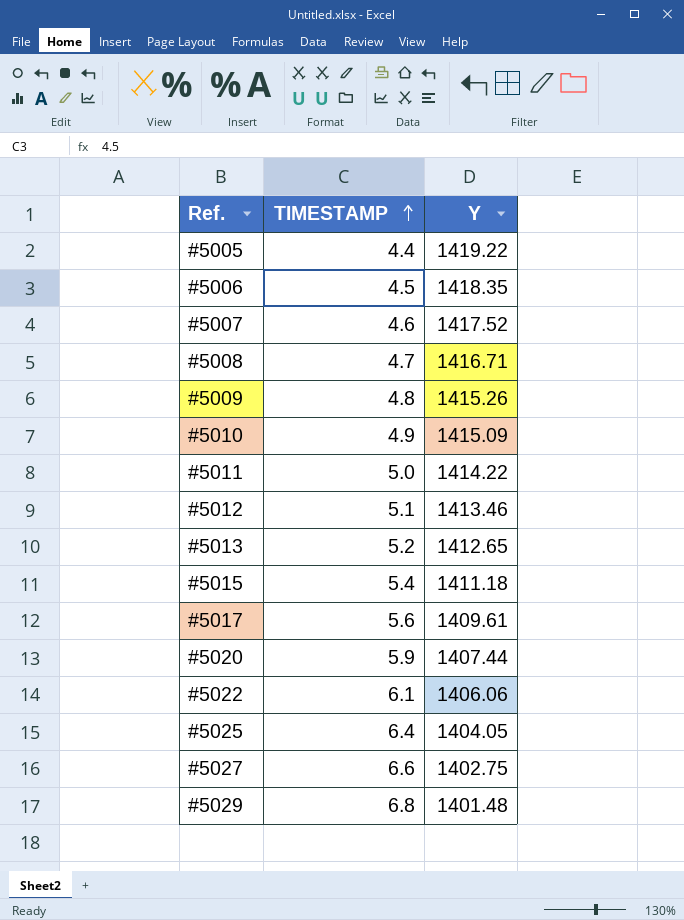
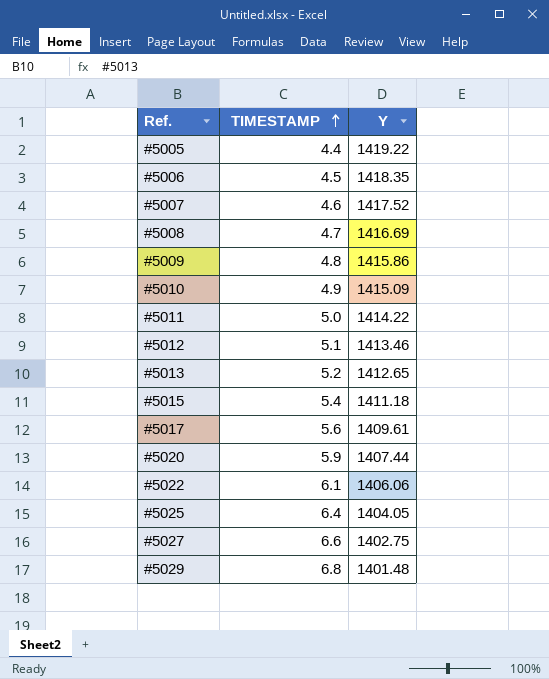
#5008 | Y: 1416.71 -> 1416.69
#5009 | Y: 1415.26 -> 1415.86

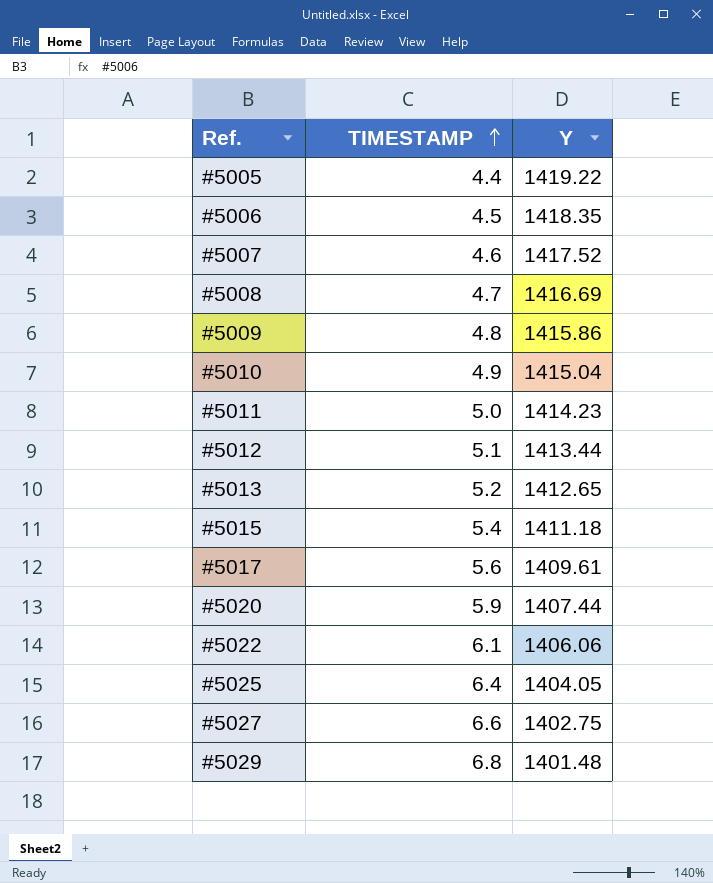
#5010 | Y: 1415.09 -> 1415.04
#5011 | Y: 1414.22 -> 1414.23
#5012 | Y: 1413.46 -> 1413.44

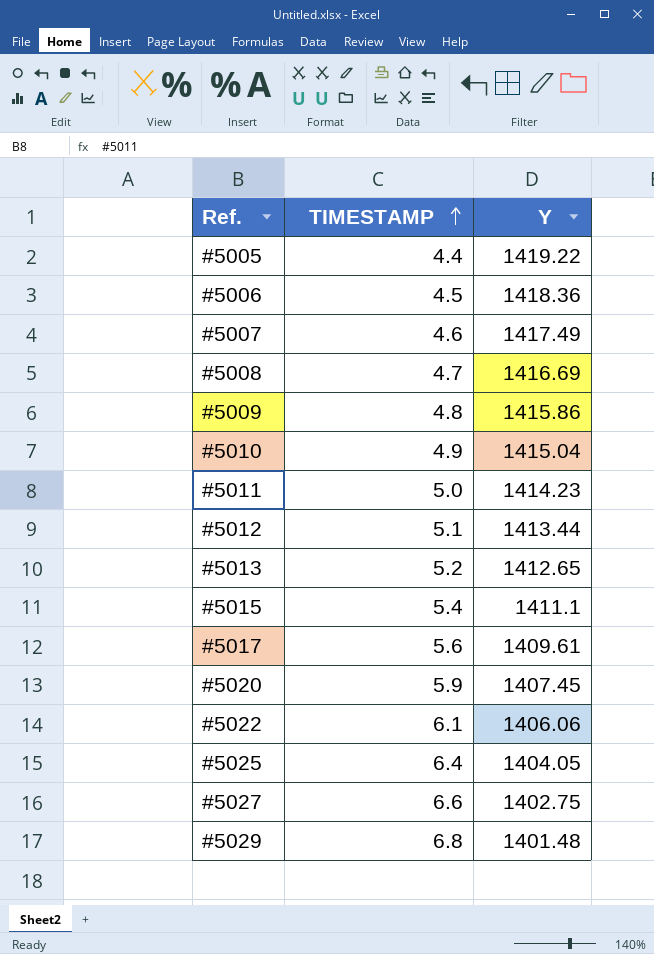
#5006 | Y: 1418.35 -> 1418.36
#5007 | Y: 1417.52 -> 1417.49
#5015 | Y: 1411.18 -> 1411.1
#5020 | Y: 1407.44 -> 1407.45

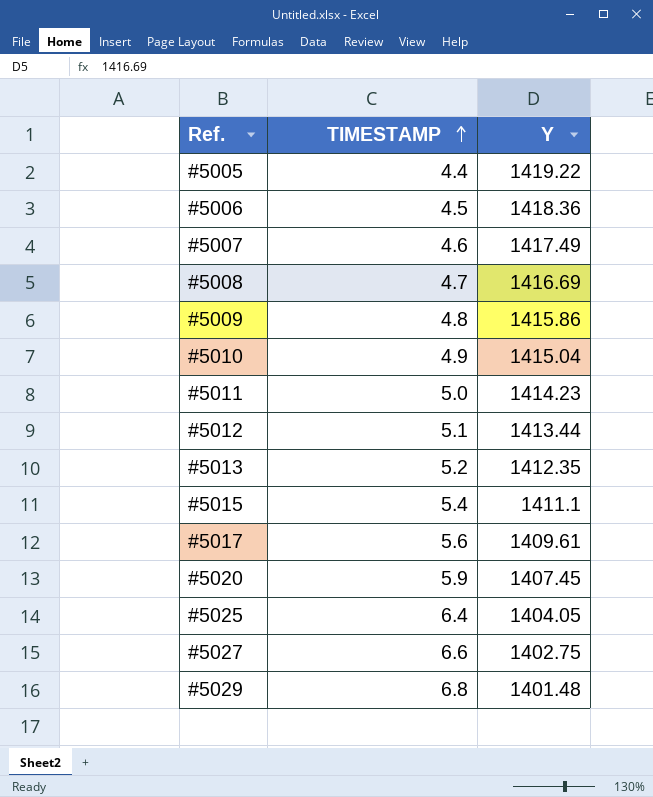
row #5022: 6.1 | 1406.06 -> none
#5013 | Y: 1412.65 -> 1412.35

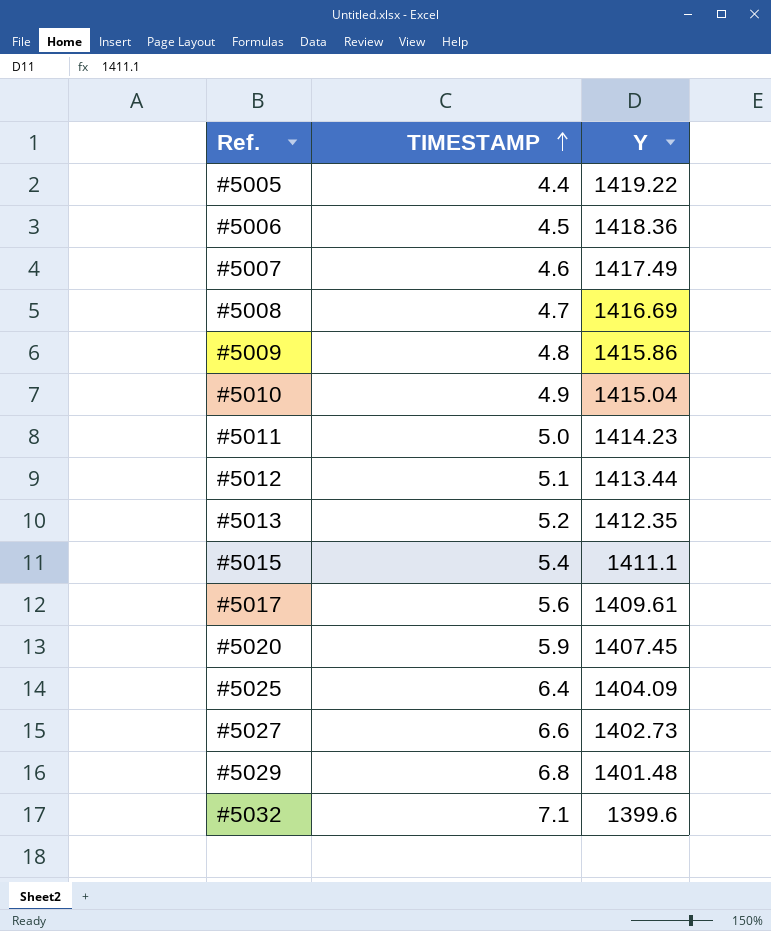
#5025 | Y: 1404.05 -> 1404.09
#5027 | Y: 1402.75 -> 1402.73
row #5032: none -> 7.1 | 1399.6

